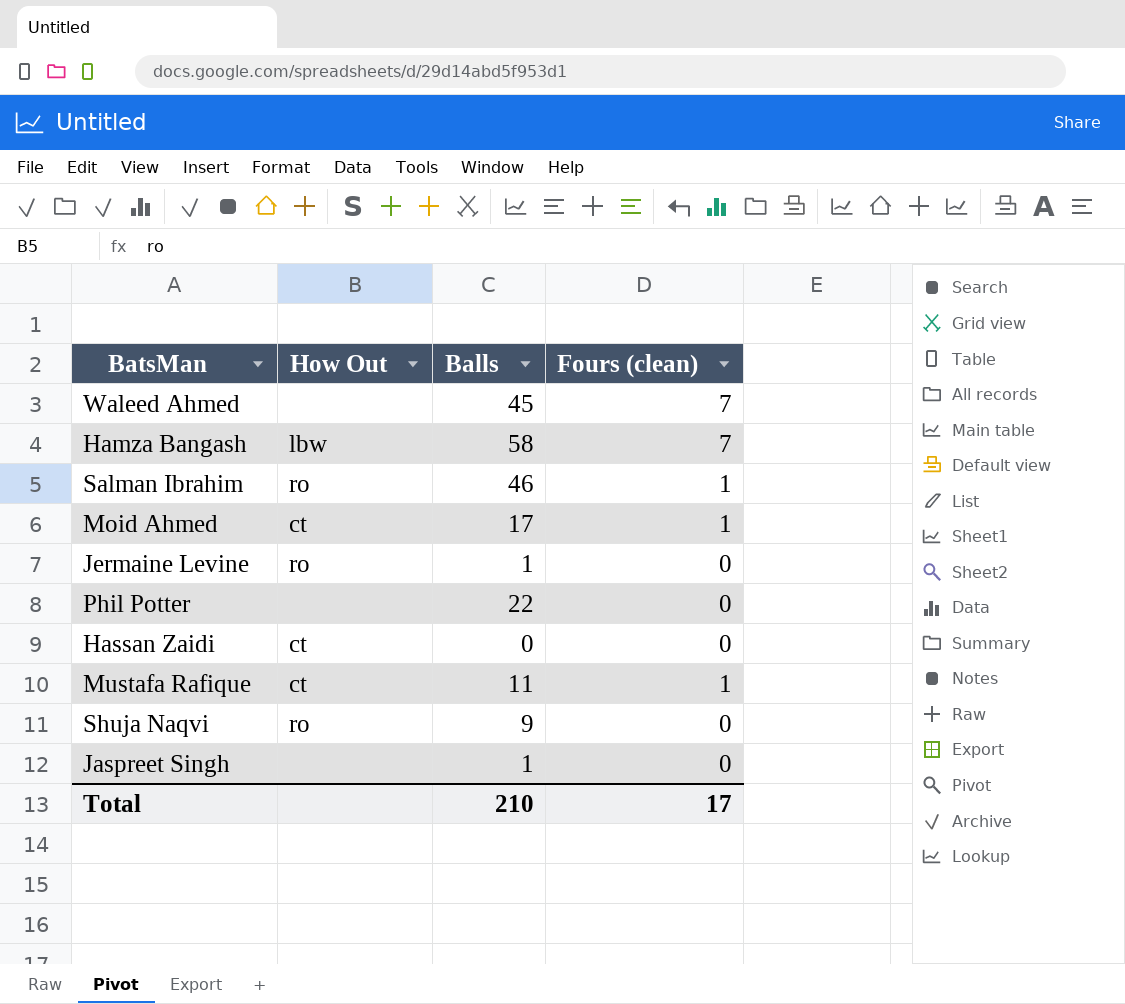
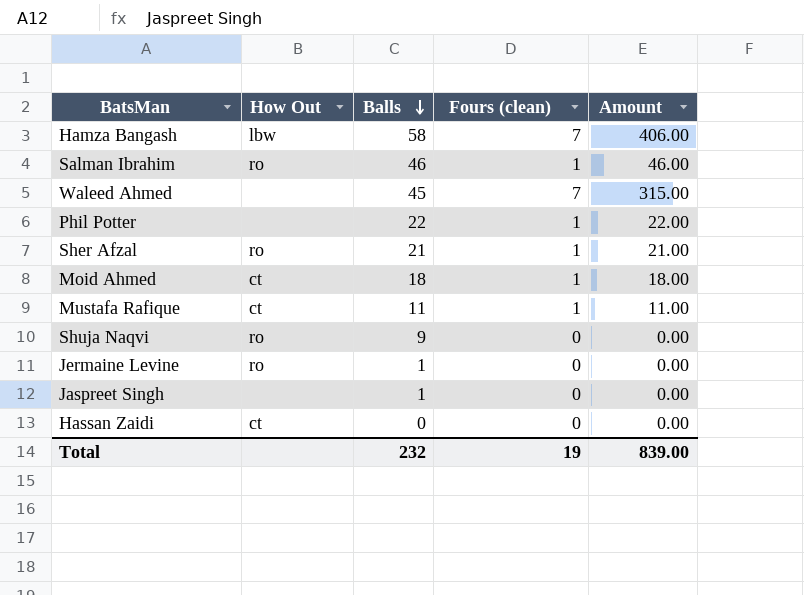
row order: none -> Balls descending
column Amount | formula: none -> [Balls] * [Fours (clean)]
Phil Potter | Fours (clean): 0 -> 1
row Sher Afzal: none -> ro | 21 | 1 | 21.00
Moid Ahmed | Balls: 17 -> 18
Total | Balls: 210 -> 232
Total | Fours (clean): 17 -> 19

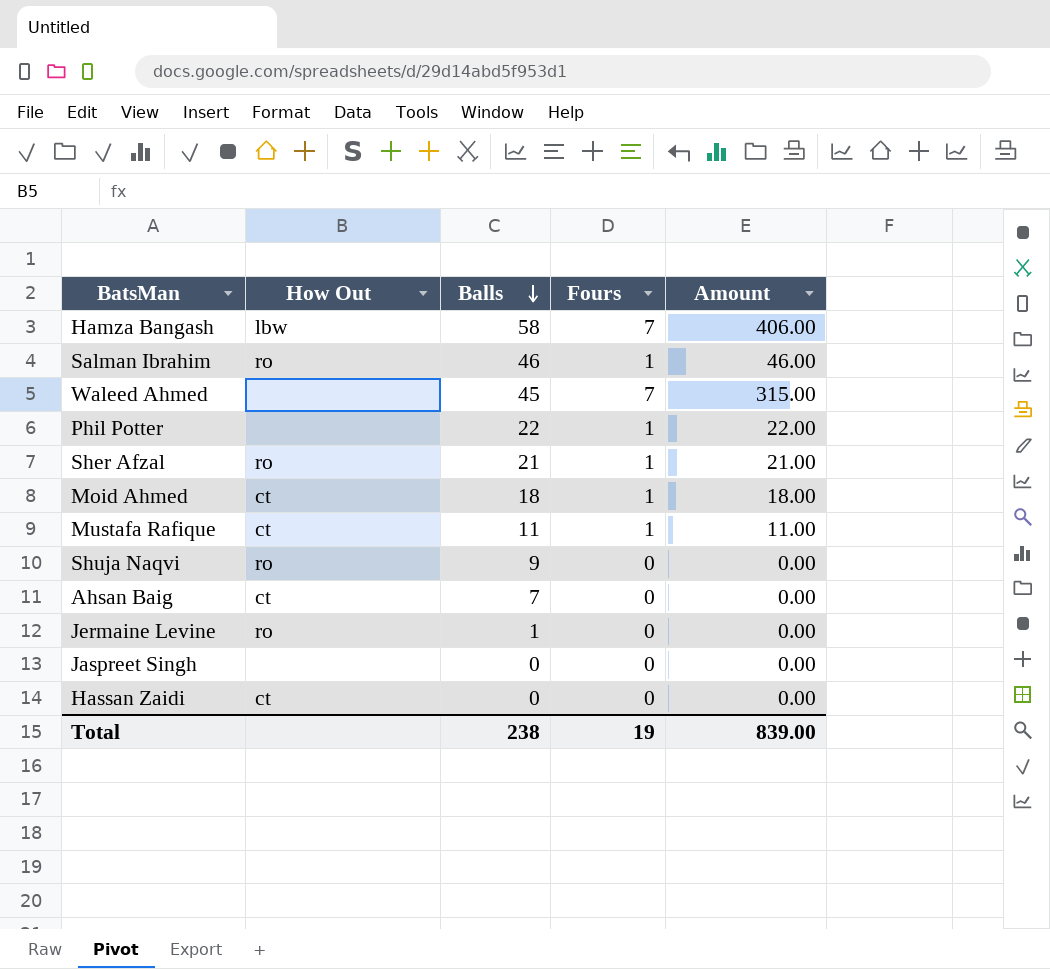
column name: Fours (clean) -> Fours
row Ahsan Baig: none -> ct | 7 | 0 | 0.00
Jaspreet Singh | Balls: 1 -> 0
Total | Balls: 232 -> 238

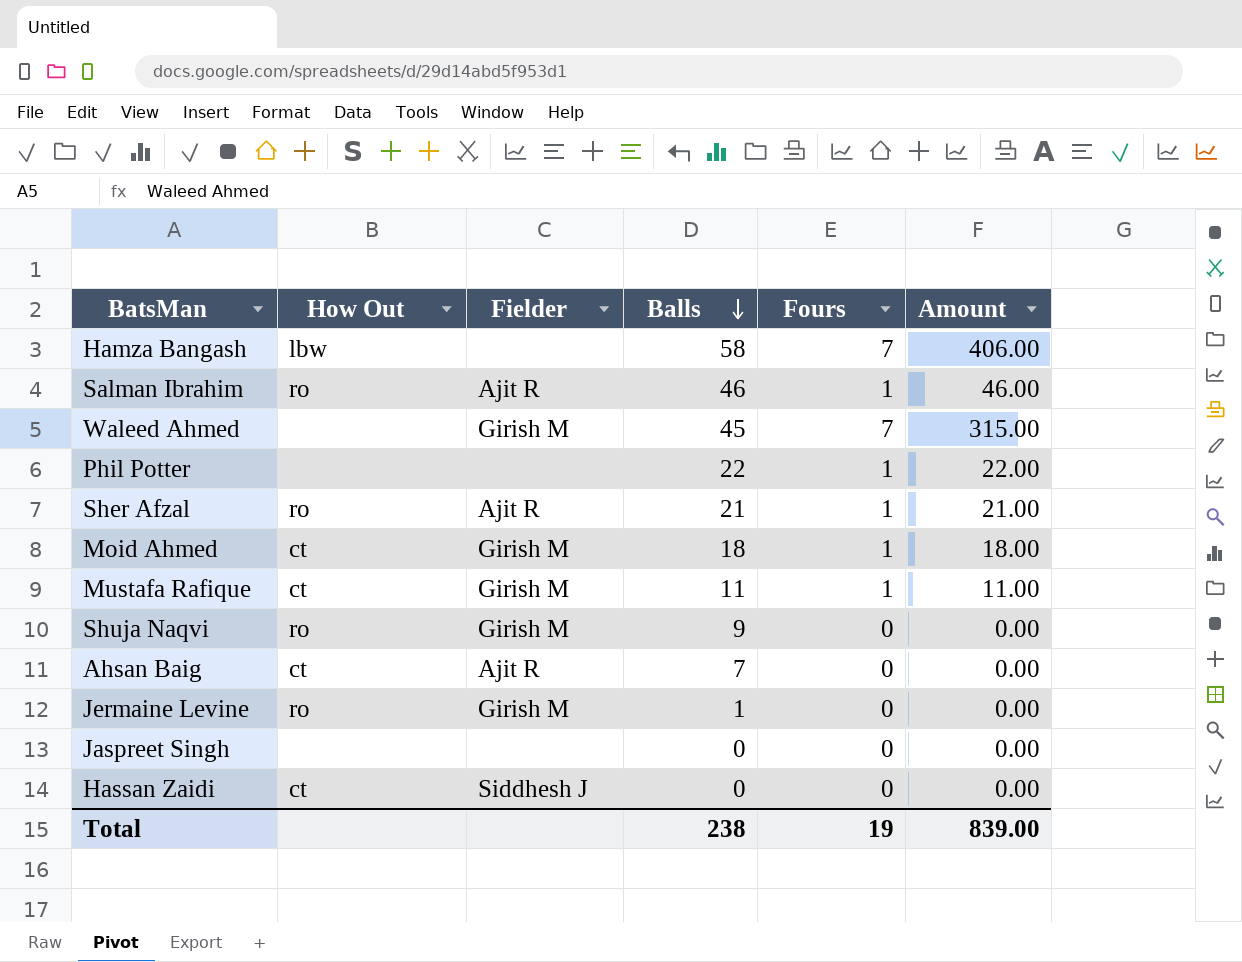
column Fielder | position: none -> 3

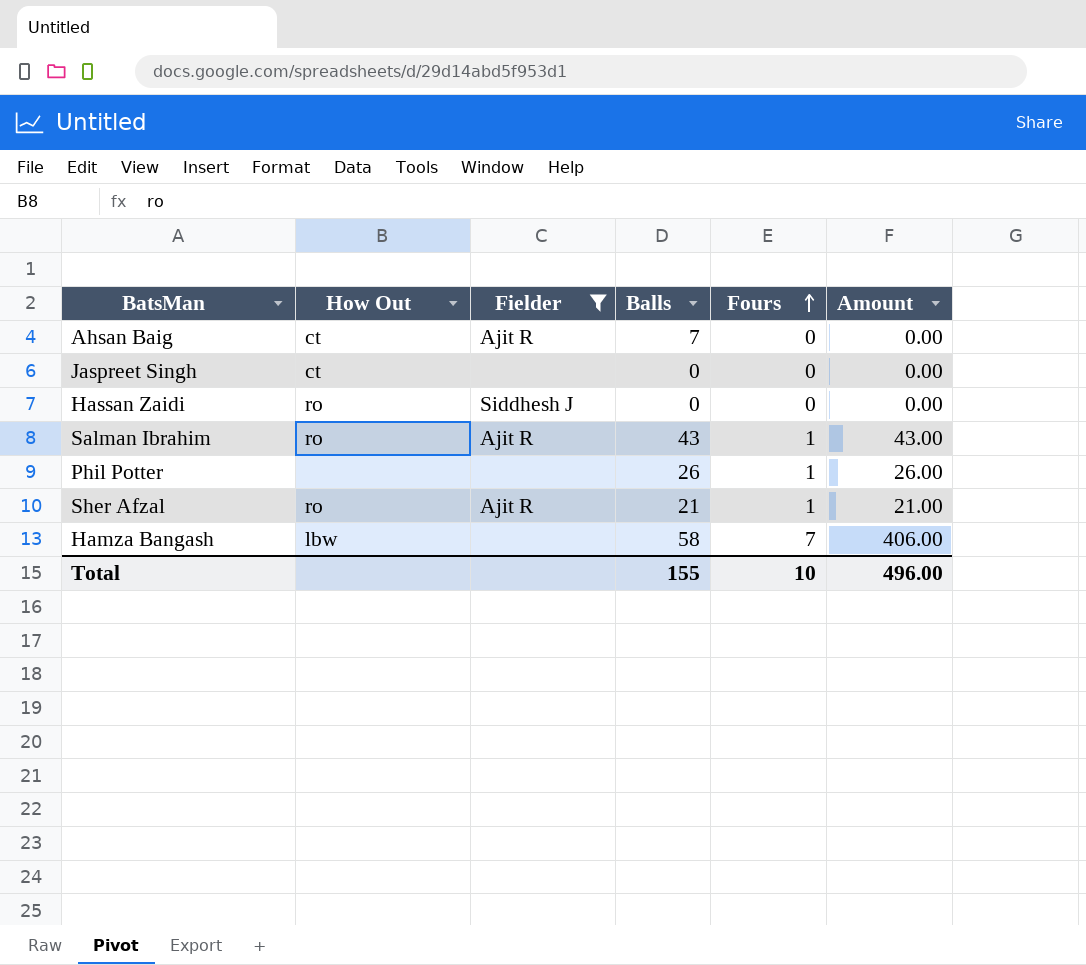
filter: none -> Fielder != Girish M
row order: Balls descending -> Fours ascending
Jaspreet Singh | How Out: none -> ct
Hassan Zaidi | How Out: ct -> ro
Salman Ibrahim | Balls: 46 -> 43
Salman Ibrahim | Amount: 46.00 -> 43.00
Phil Potter | Balls: 22 -> 26
Phil Potter | Amount: 22.00 -> 26.00
Total | Balls: 238 -> 155
Total | Fours: 19 -> 10
Total | Amount: 839.00 -> 496.00

